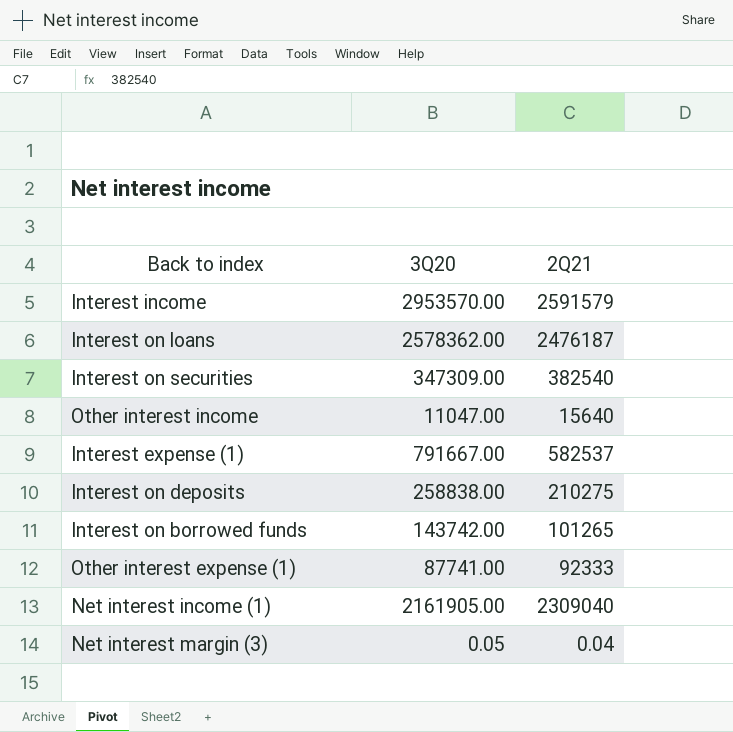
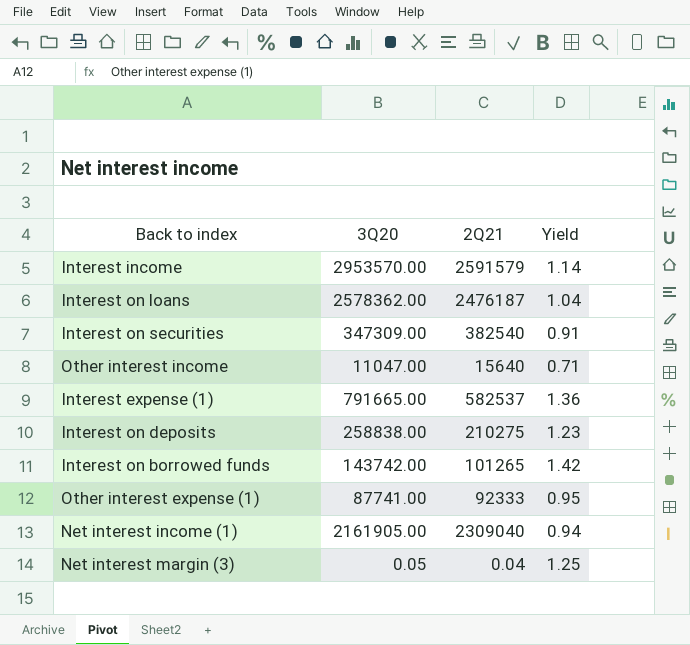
column Yield | formula: none -> [3Q20] / [2Q21]
Interest expense (1) | 3Q20: 791667.00 -> 791665.00

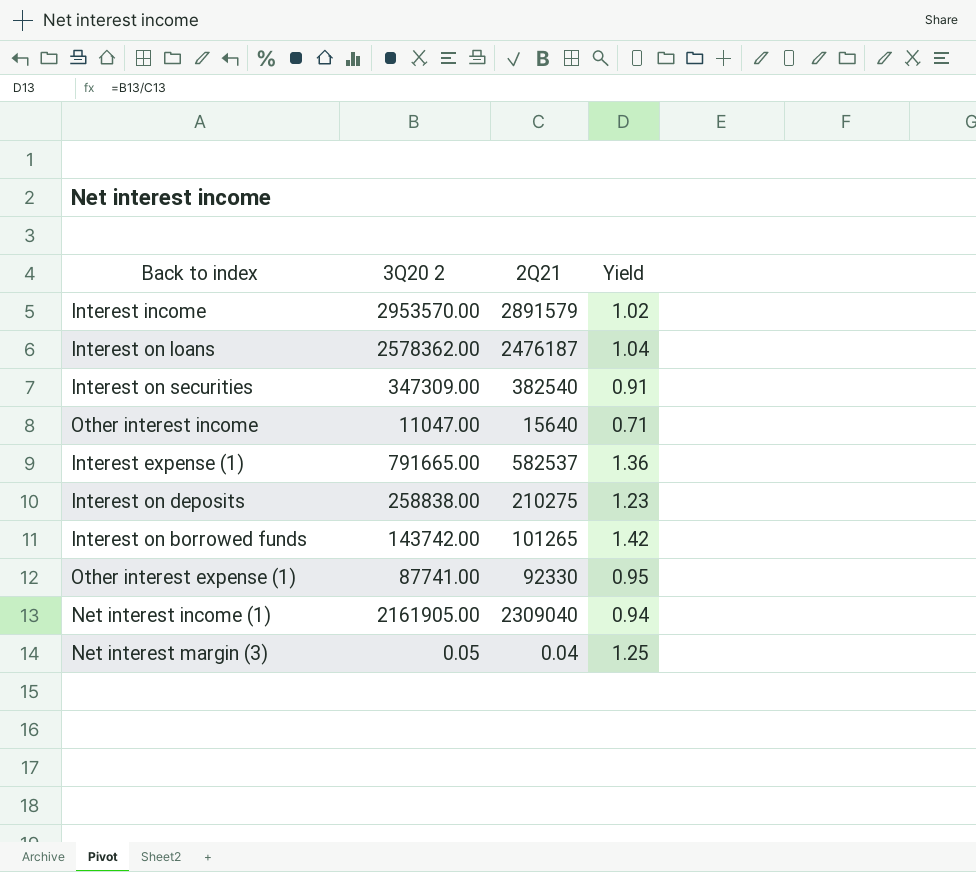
column name: 3Q20 -> 3Q20 2
Interest income | 2Q21: 2591579 -> 2891579
Interest income | Yield: 1.14 -> 1.02
Other interest expense (1) | 2Q21: 92333 -> 92330

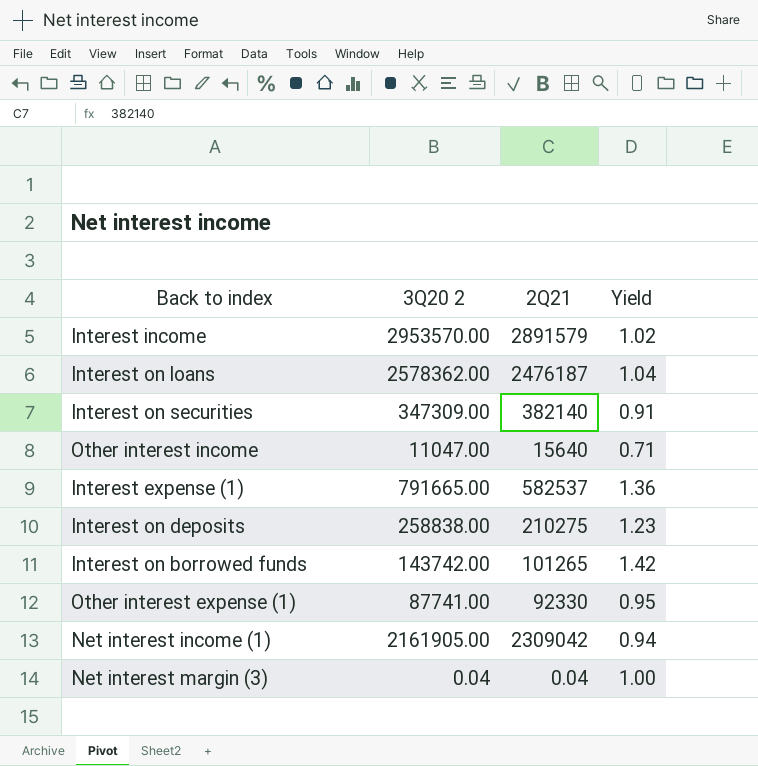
Interest on securities | 2Q21: 382540 -> 382140
Net interest income (1) | 2Q21: 2309040 -> 2309042
Net interest margin (3) | 3Q20 2: 0.05 -> 0.04
Net interest margin (3) | Yield: 1.25 -> 1.00

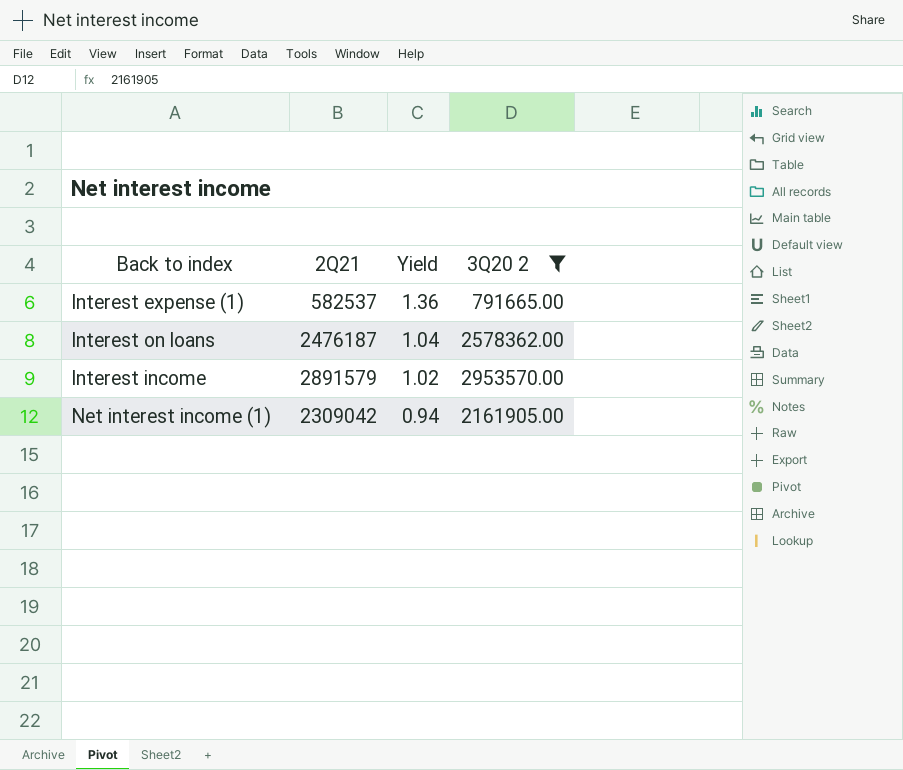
filter: none -> 3Q20 2 >= 791665.00
row order: none -> Yield descending
column 3Q20 2 | position: 2 -> 4

